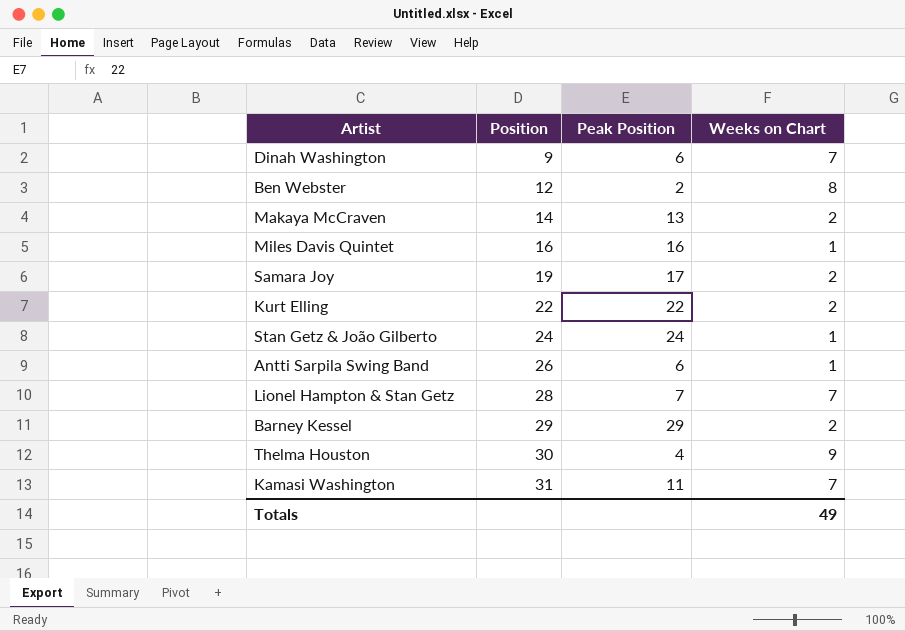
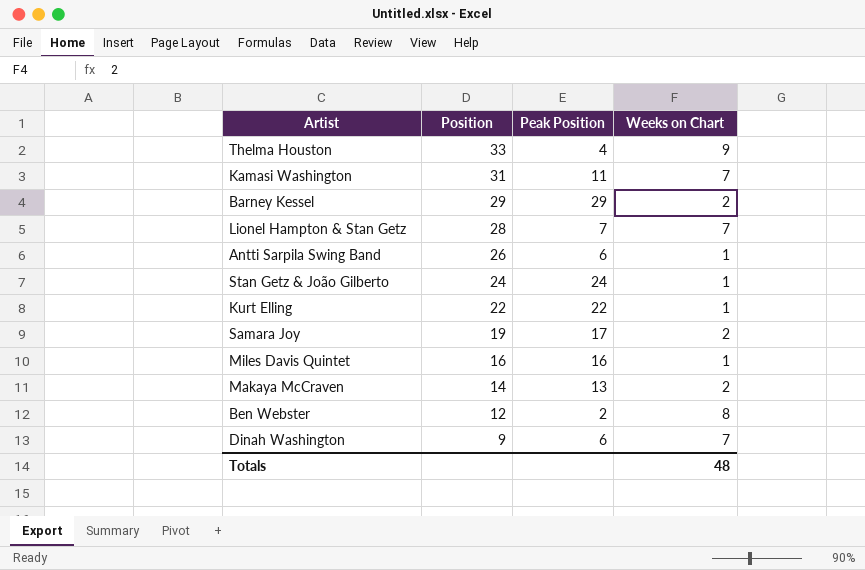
row order: Position ascending -> Position descending
Thelma Houston | Position: 30 -> 33
Kurt Elling | Weeks on Chart: 2 -> 1
Totals | Weeks on Chart: 49 -> 48

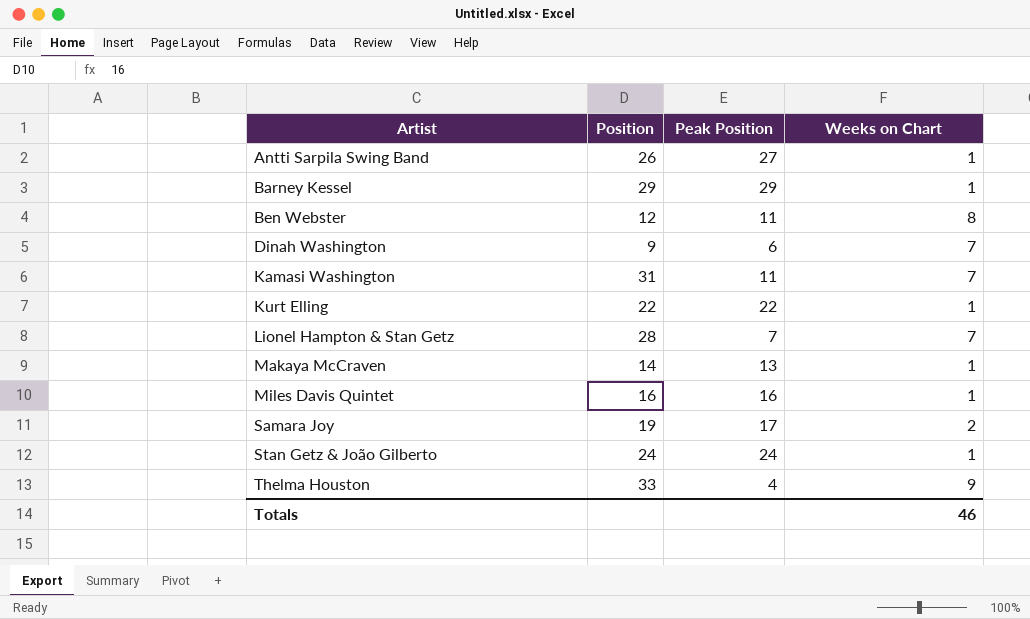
row order: Position descending -> Artist ascending
Antti Sarpila Swing Band | Peak Position: 6 -> 27
Barney Kessel | Weeks on Chart: 2 -> 1
Ben Webster | Peak Position: 2 -> 11
Makaya McCraven | Weeks on Chart: 2 -> 1
Totals | Weeks on Chart: 48 -> 46

